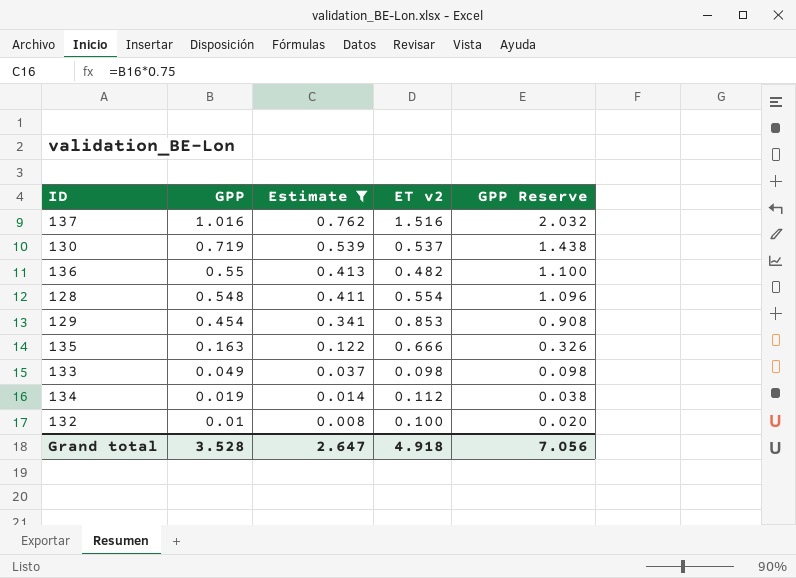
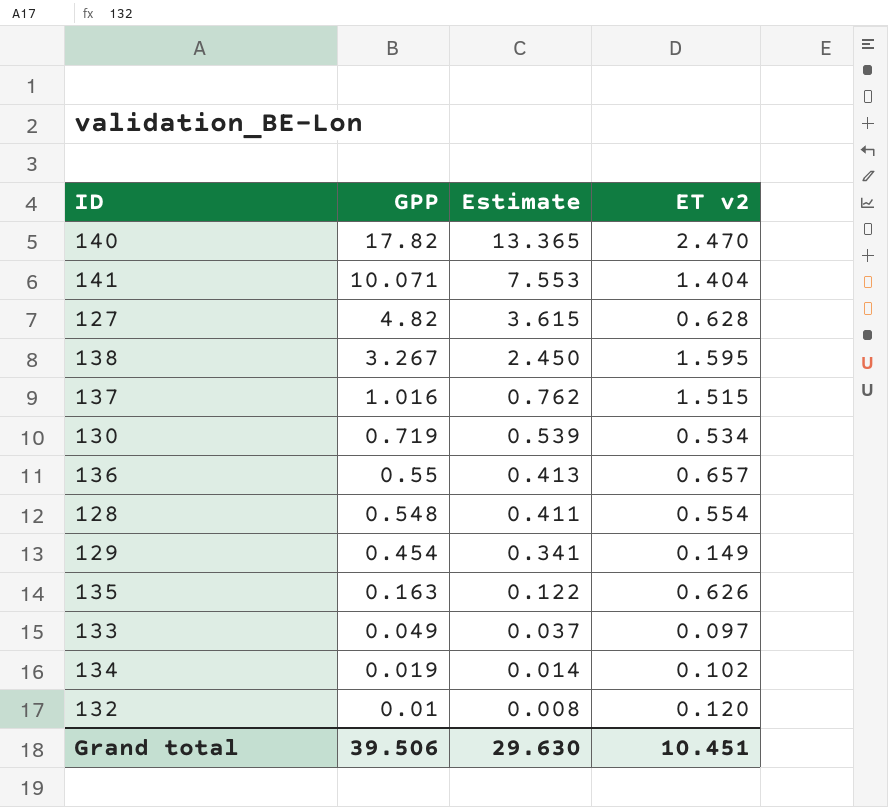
filter: Estimate <= 0.762 -> none
column GPP Reserve | formula: [GPP] * 2 -> none
137 | ET v2: 1.516 -> 1.515
130 | ET v2: 0.537 -> 0.534
136 | ET v2: 0.482 -> 0.657
129 | ET v2: 0.853 -> 0.149
135 | ET v2: 0.666 -> 0.626
133 | ET v2: 0.098 -> 0.097
134 | ET v2: 0.112 -> 0.102
132 | ET v2: 0.100 -> 0.120
Grand total | GPP: 3.528 -> 39.506
Grand total | Estimate: 2.647 -> 29.630
Grand total | ET v2: 4.918 -> 10.451

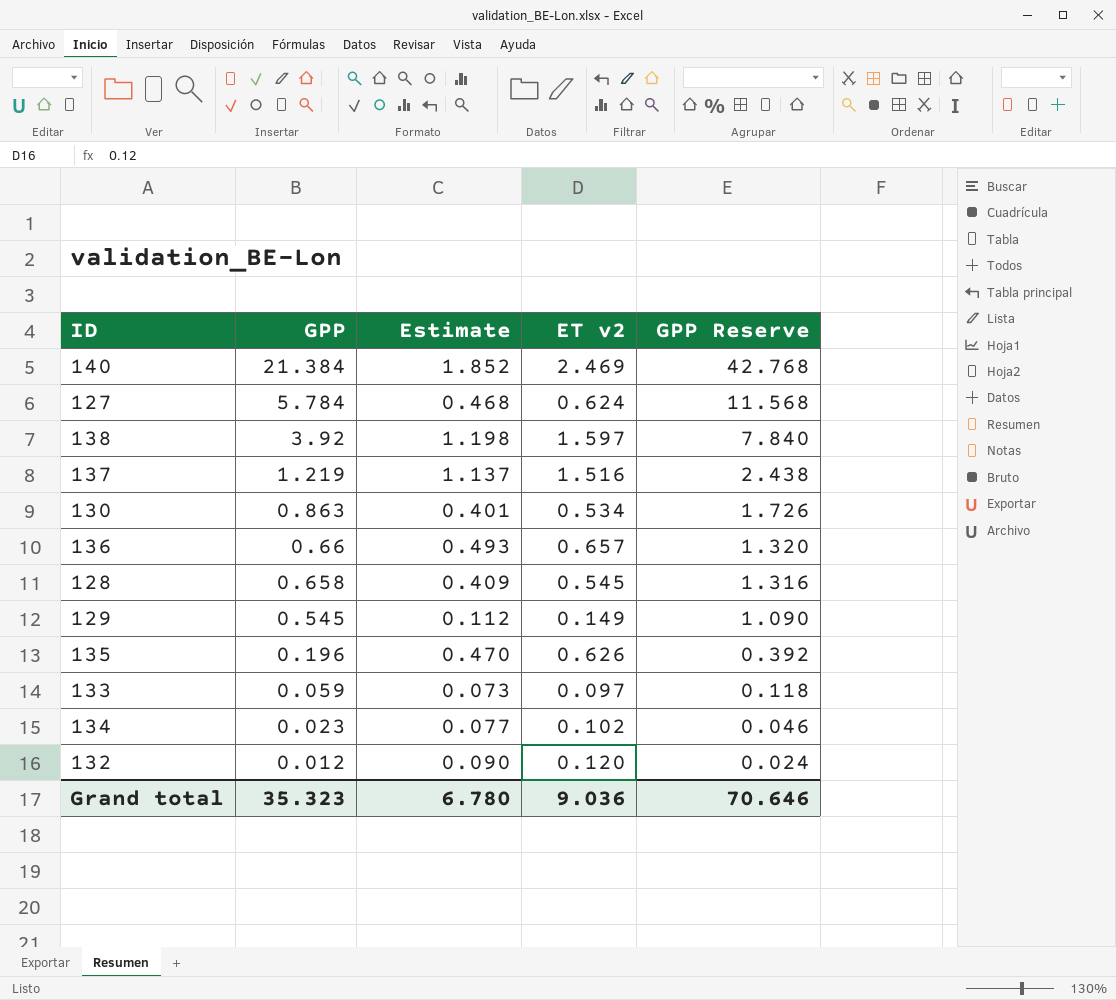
column Estimate | formula: [GPP] * 0.75 -> [ET v2] * 0.75
column GPP Reserve | formula: none -> [GPP] * 2
row 141: 10.071 | 7.553 | 1.404 -> none
140 | GPP: 17.82 -> 21.384
140 | ET v2: 2.470 -> 2.469
127 | GPP: 4.82 -> 5.784
127 | ET v2: 0.628 -> 0.624
138 | GPP: 3.267 -> 3.92
138 | ET v2: 1.595 -> 1.597
137 | GPP: 1.016 -> 1.219
137 | ET v2: 1.515 -> 1.516
130 | GPP: 0.719 -> 0.863
136 | GPP: 0.55 -> 0.66
128 | GPP: 0.548 -> 0.658
128 | ET v2: 0.554 -> 0.545
129 | GPP: 0.454 -> 0.545
135 | GPP: 0.163 -> 0.196
133 | GPP: 0.049 -> 0.059
134 | GPP: 0.019 -> 0.023
132 | GPP: 0.01 -> 0.012
Grand total | GPP: 39.506 -> 35.323
Grand total | Estimate: 29.630 -> 6.780
Grand total | ET v2: 10.451 -> 9.036

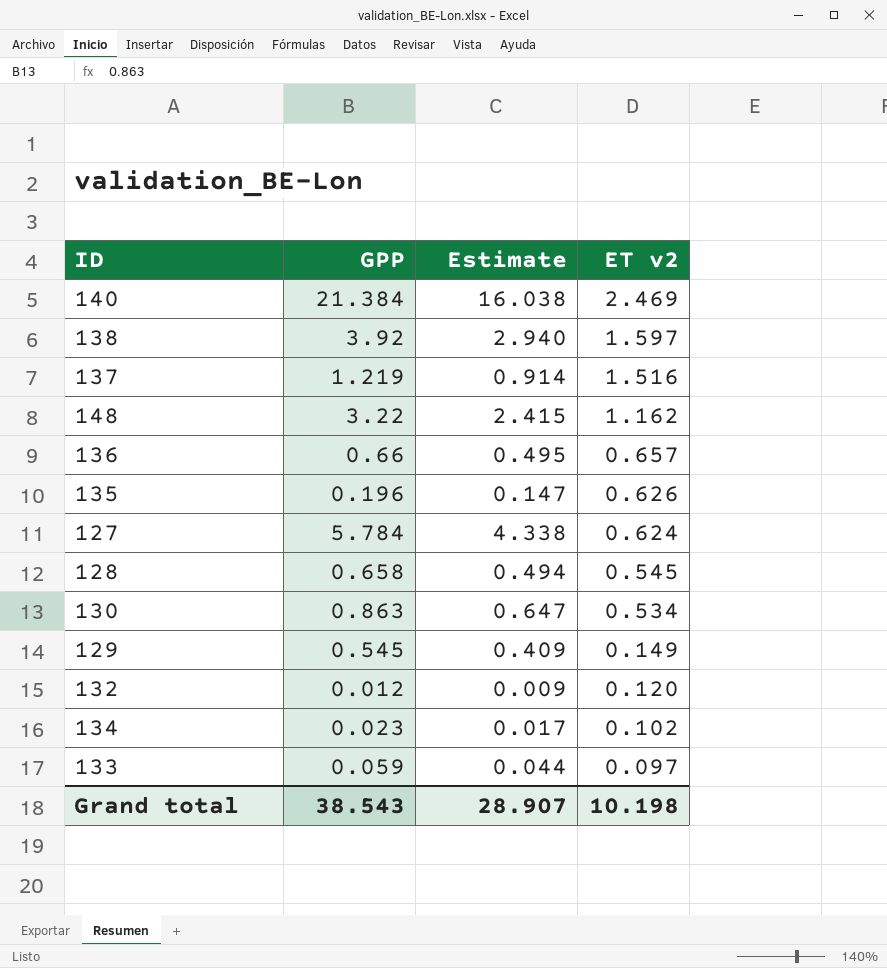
row order: GPP descending -> ET v2 descending
column GPP Reserve | formula: [GPP] * 2 -> none
column Estimate | formula: [ET v2] * 0.75 -> [GPP] * 0.75
row 148: none -> 3.22 | 2.415 | 1.162
Grand total | GPP: 35.323 -> 38.543
Grand total | Estimate: 6.780 -> 28.907
Grand total | ET v2: 9.036 -> 10.198

